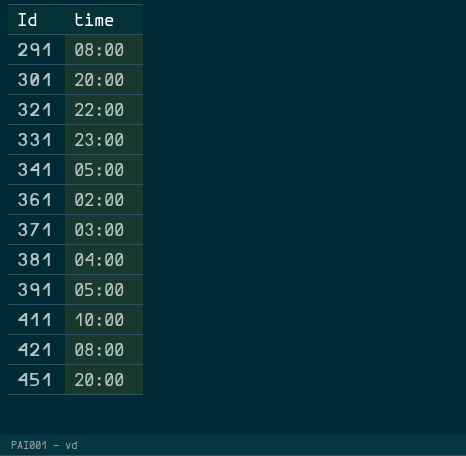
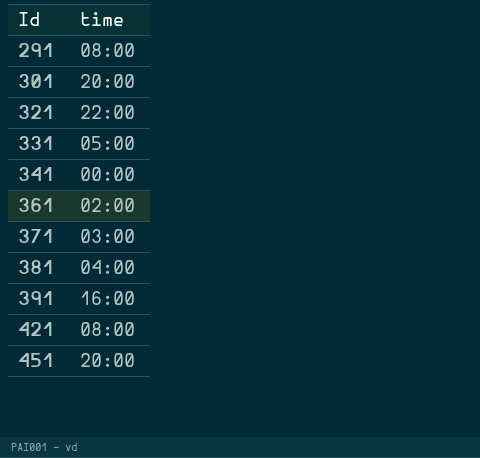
row 411: 10:00 -> none
331 | time: 23:00 -> 05:00
341 | time: 05:00 -> 00:00
391 | time: 05:00 -> 16:00

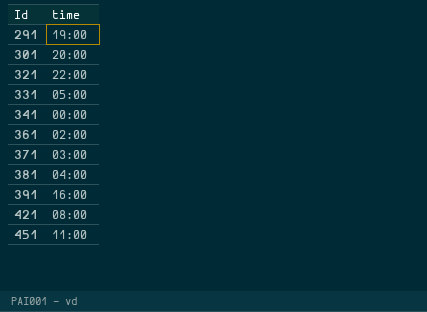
291 | time: 08:00 -> 19:00
451 | time: 20:00 -> 11:00

